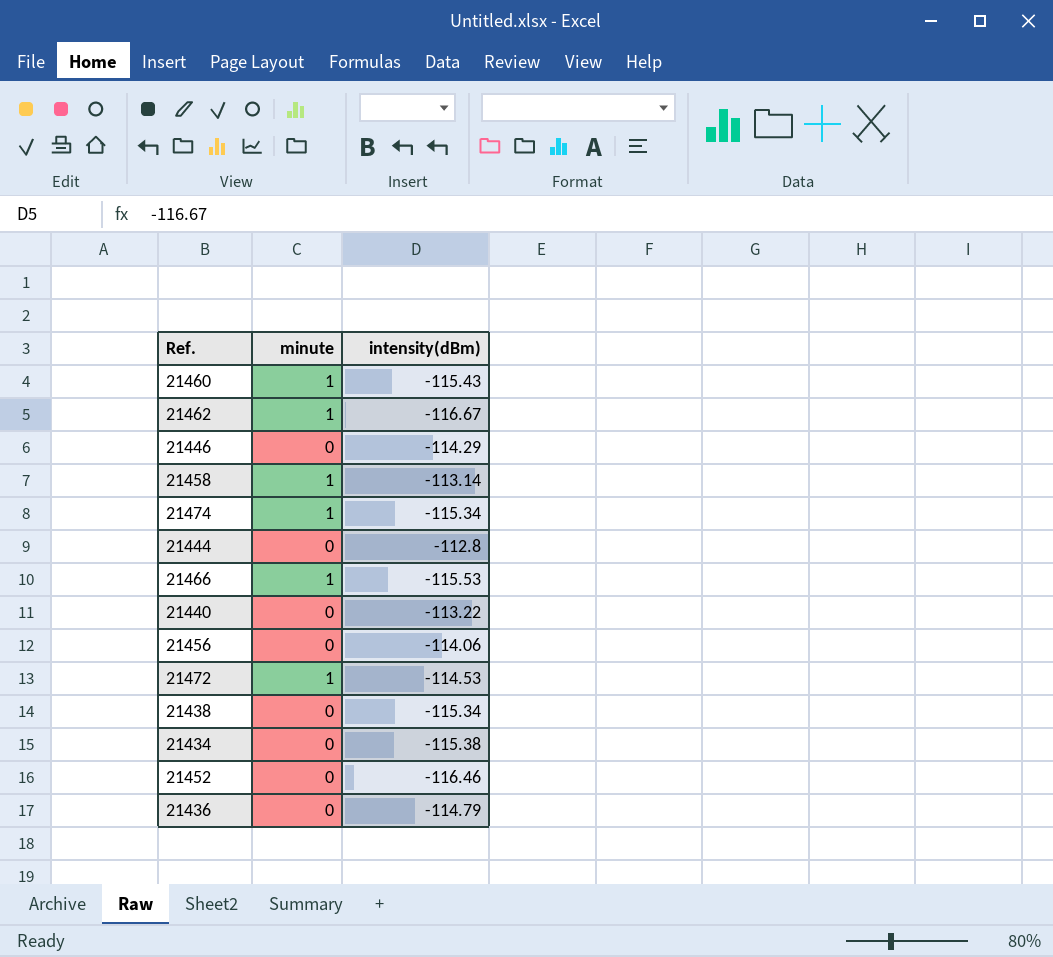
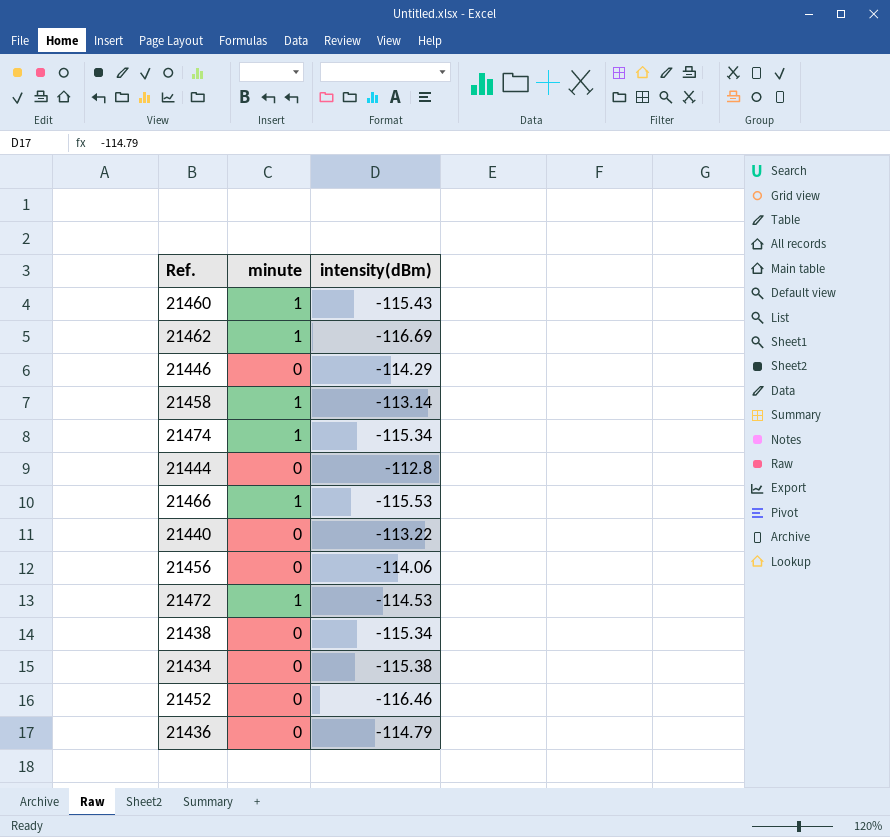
21462 | intensity(dBm): -116.67 -> -116.69

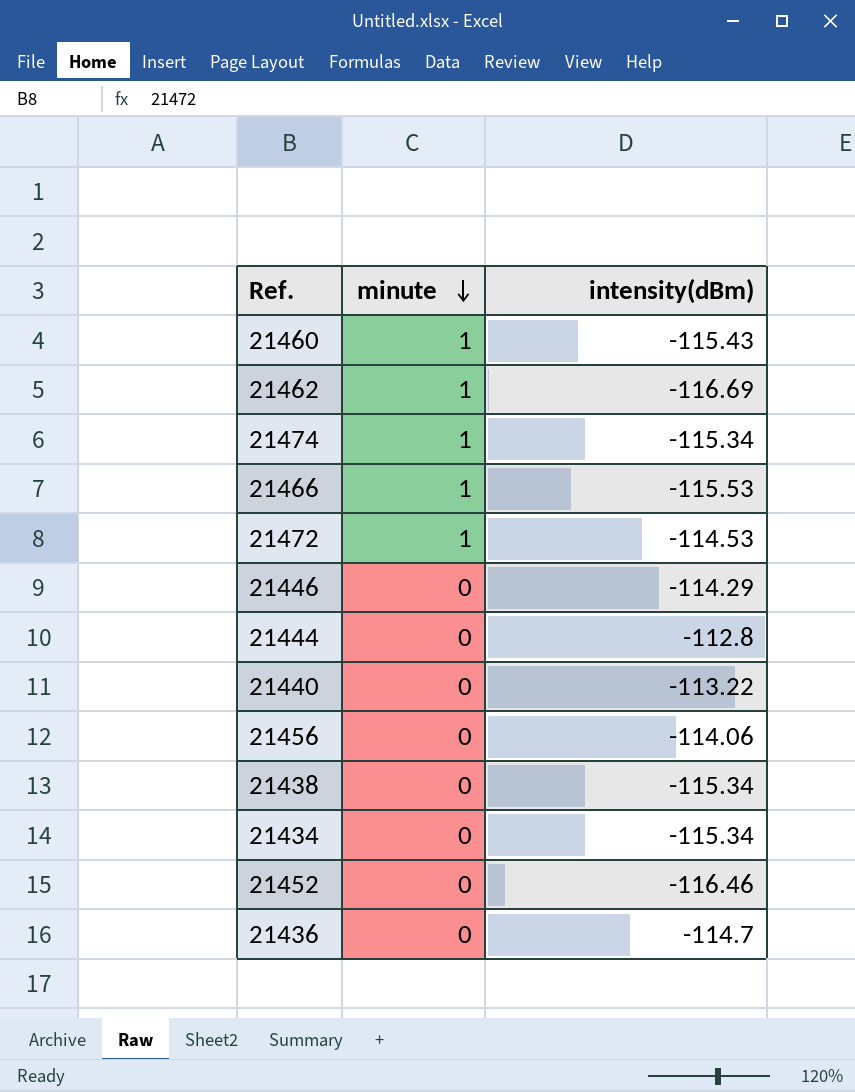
row order: none -> minute descending
row 21458: 1 | -113.14 -> none
21434 | intensity(dBm): -115.38 -> -115.34
21436 | intensity(dBm): -114.79 -> -114.7

